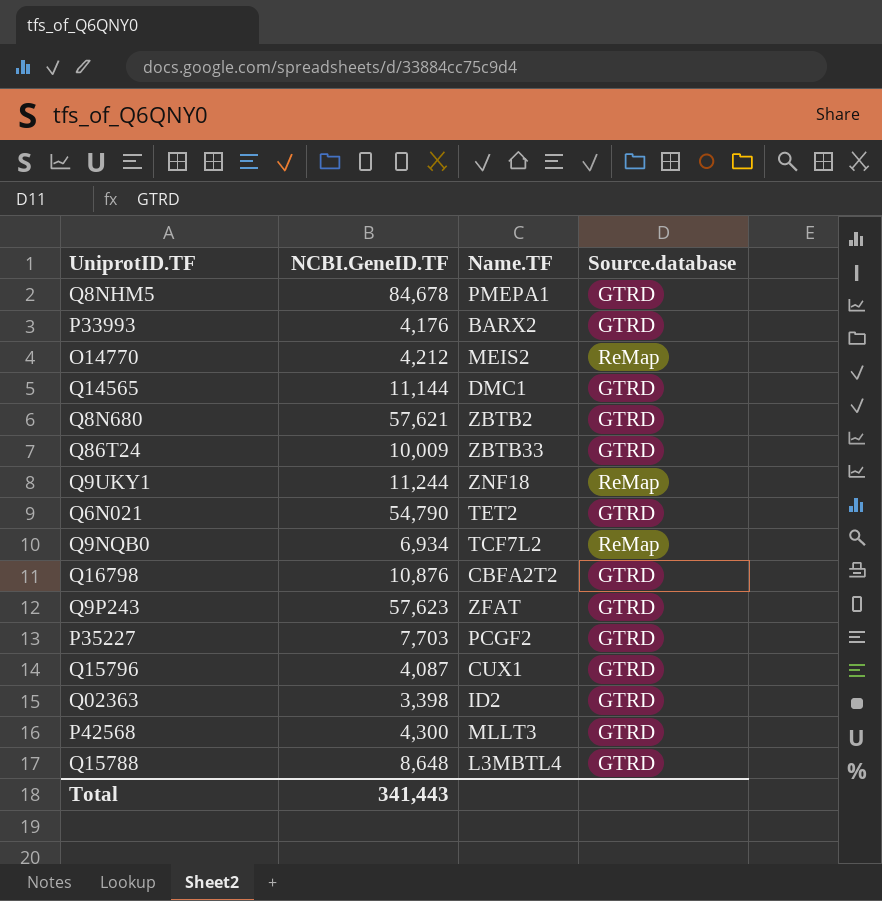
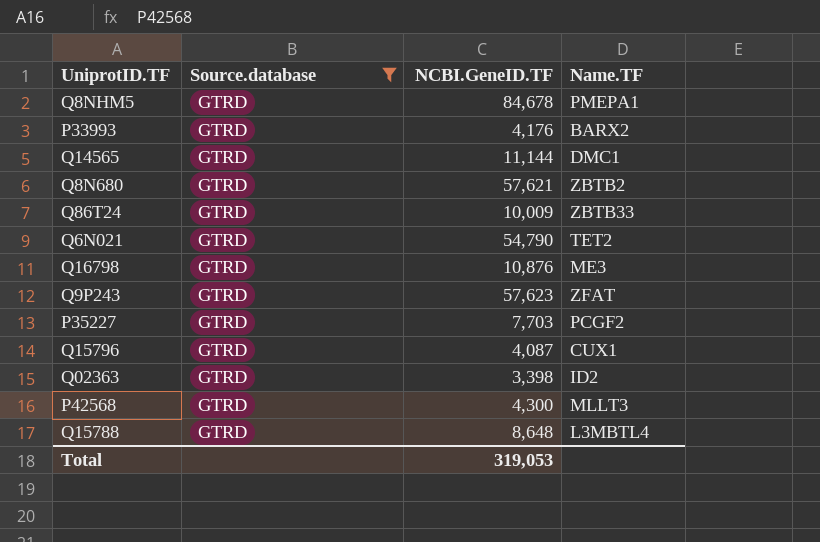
filter: none -> Source.database = GTRD
column Source.database | position: 4 -> 2
Q16798 | Name.TF: CBFA2T2 -> ME3
Total | NCBI.GeneID.TF: 341,443 -> 319,053

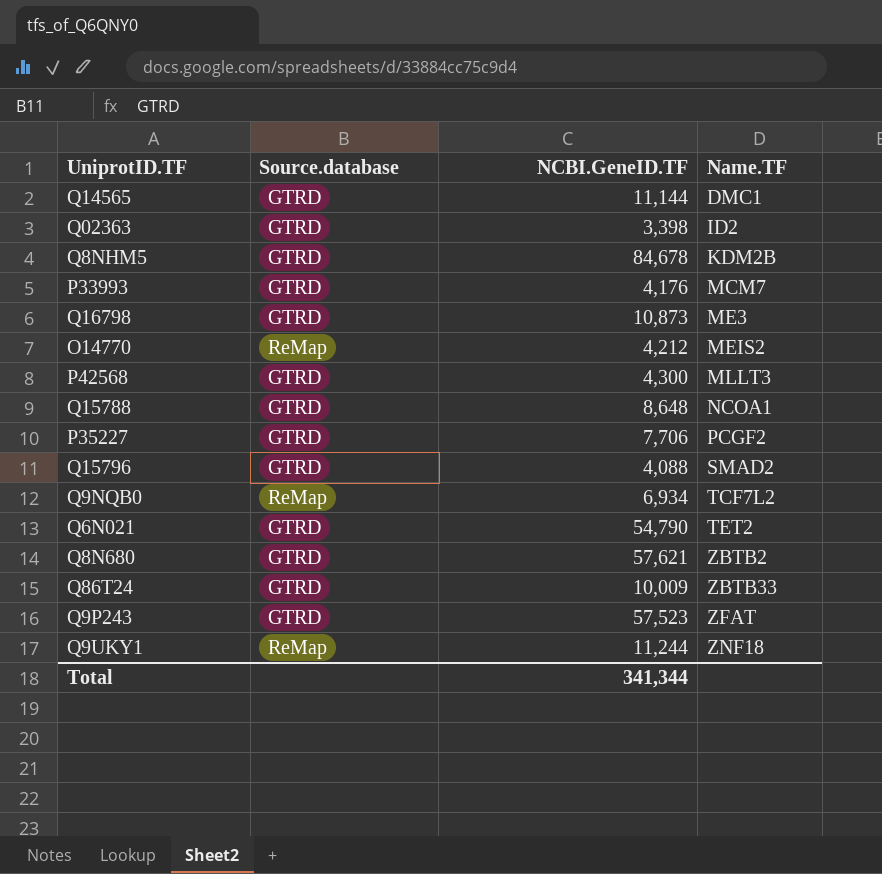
filter: Source.database = GTRD -> none
row order: none -> Name.TF ascending
Q8NHM5 | Name.TF: PMEPA1 -> KDM2B
P33993 | Name.TF: BARX2 -> MCM7
Q16798 | NCBI.GeneID.TF: 10,876 -> 10,873
Q15788 | Name.TF: L3MBTL4 -> NCOA1
P35227 | NCBI.GeneID.TF: 7,703 -> 7,706
Q15796 | NCBI.GeneID.TF: 4,087 -> 4,088
Q15796 | Name.TF: CUX1 -> SMAD2
Q9P243 | NCBI.GeneID.TF: 57,623 -> 57,523
Total | NCBI.GeneID.TF: 319,053 -> 341,344

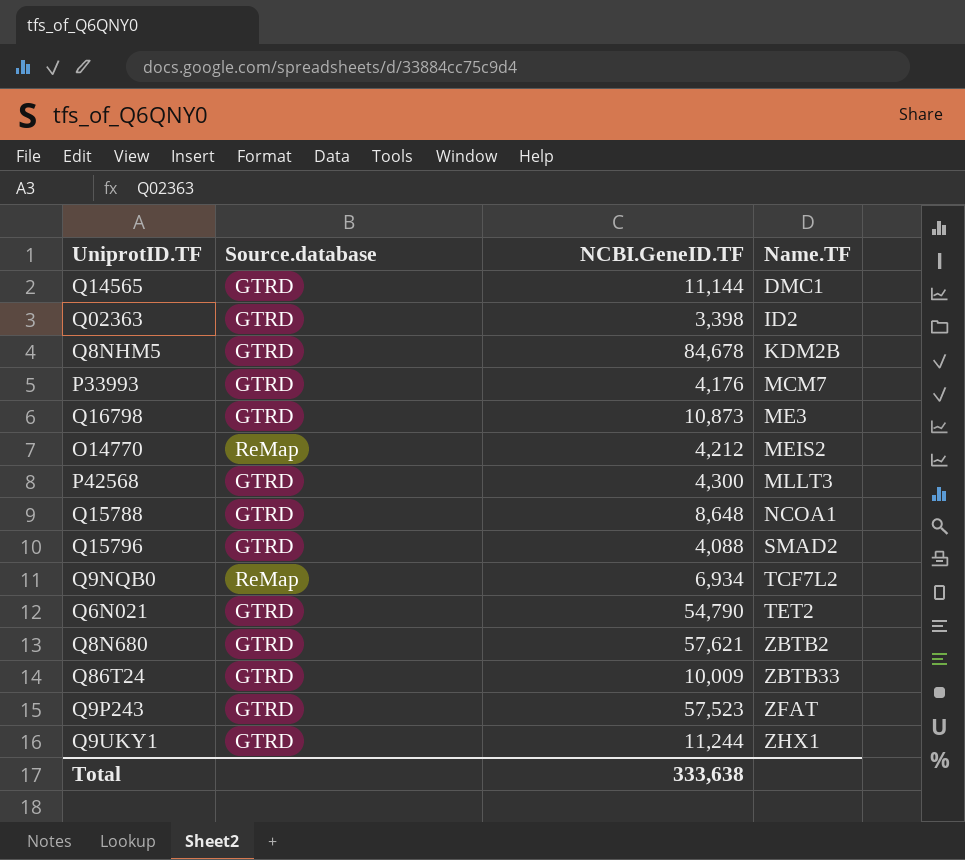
row P35227: GTRD | 7,706 | PCGF2 -> none
Q9UKY1 | Source.database: ReMap -> GTRD
Q9UKY1 | Name.TF: ZNF18 -> ZHX1
Total | NCBI.GeneID.TF: 341,344 -> 333,638

